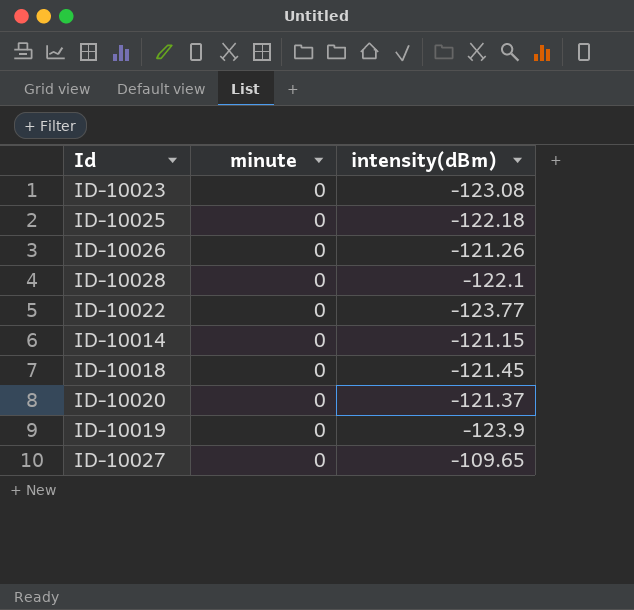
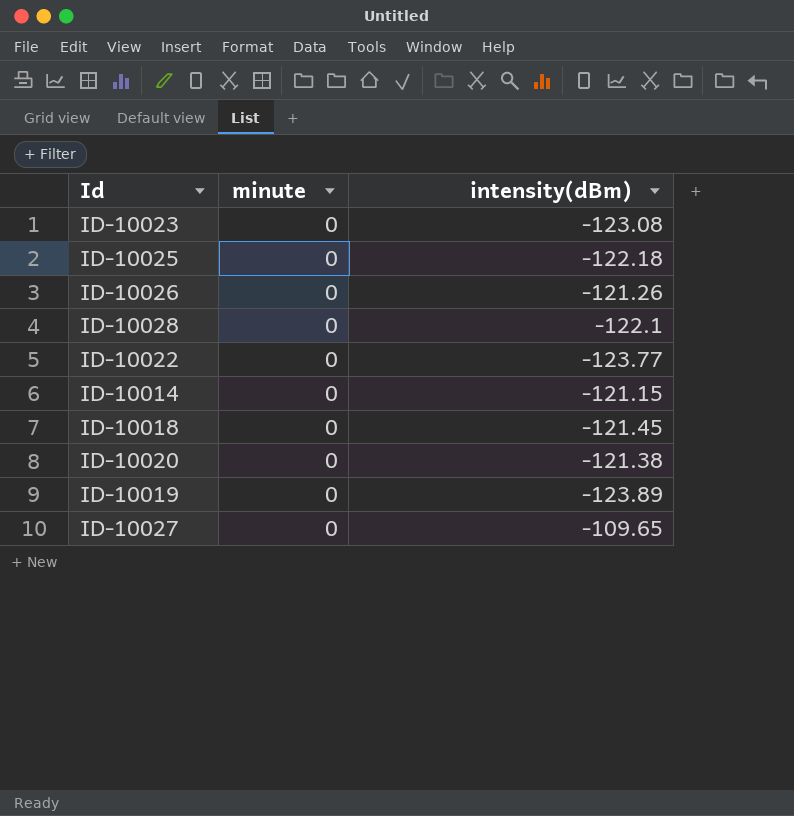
ID-10020 | intensity(dBm): -121.37 -> -121.38
ID-10019 | intensity(dBm): -123.9 -> -123.89

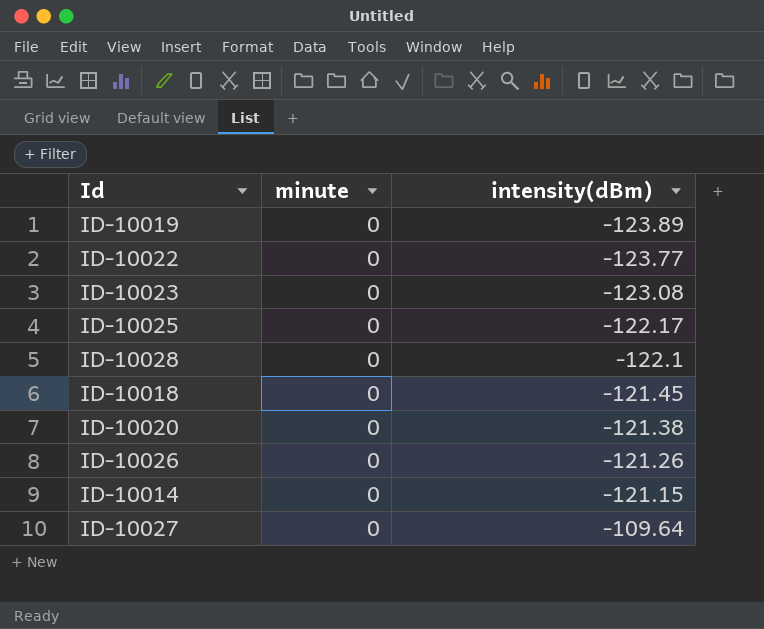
row order: none -> intensity(dBm) ascending
ID-10025 | intensity(dBm): -122.18 -> -122.17
ID-10027 | intensity(dBm): -109.65 -> -109.64

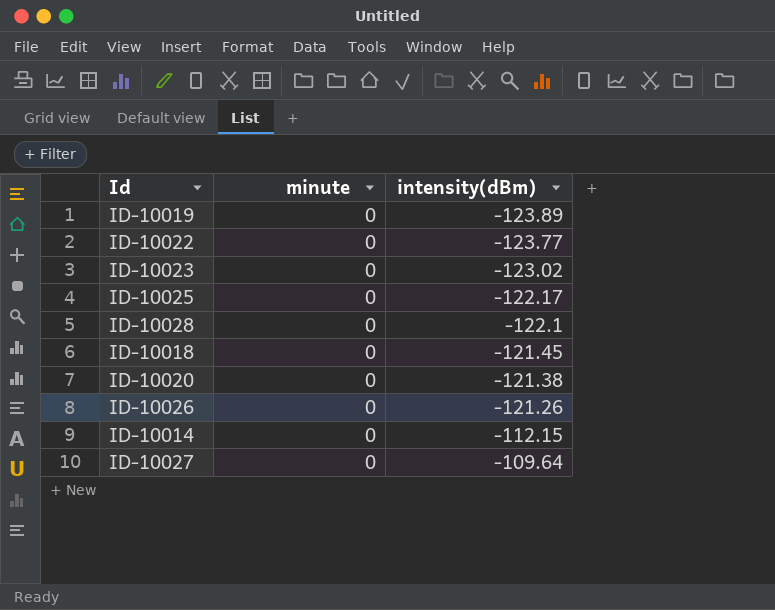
ID-10023 | intensity(dBm): -123.08 -> -123.02
ID-10014 | intensity(dBm): -121.15 -> -112.15

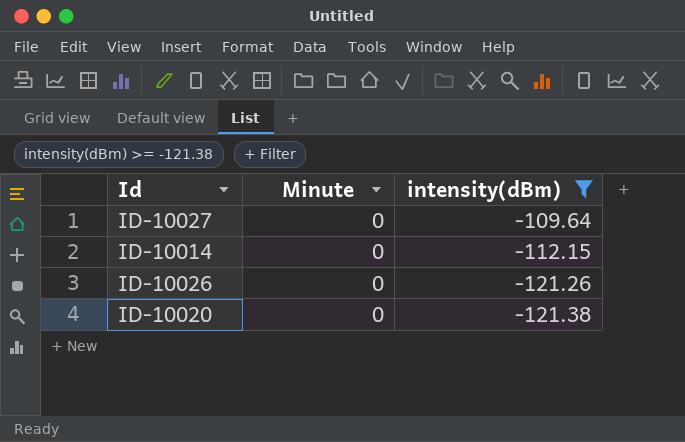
filter: none -> intensity(dBm) >= -121.38
row order: intensity(dBm) ascending -> intensity(dBm) descending
column name: minute -> Minute

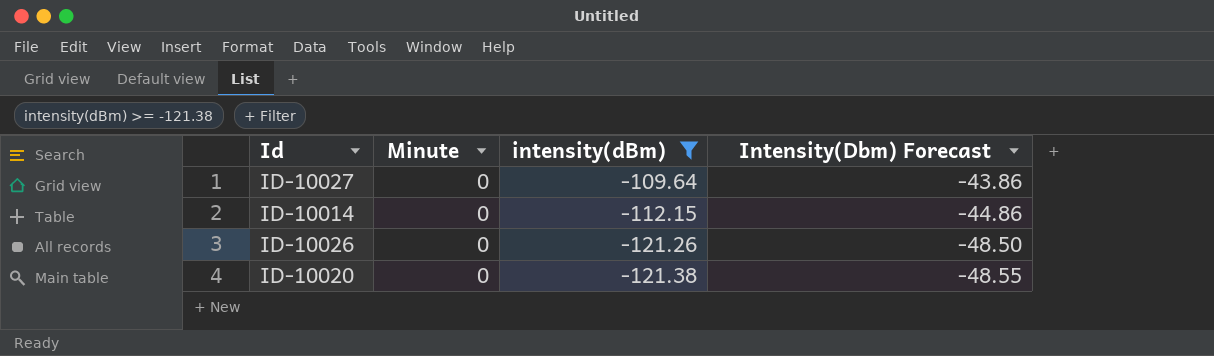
column Intensity(Dbm) Forecast | formula: none -> [intensity(dBm)] * 0.4

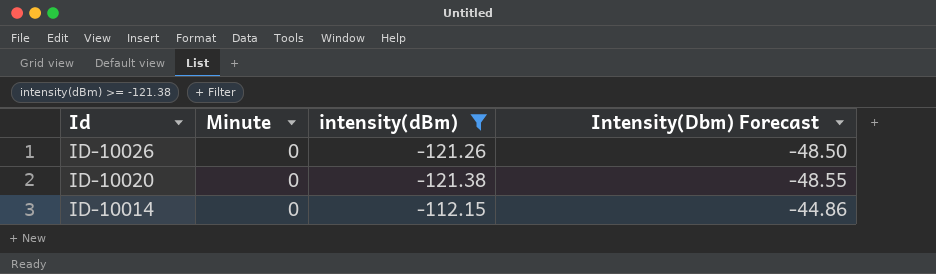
row order: intensity(dBm) descending -> Id descending
row ID-10027: 0 | -109.64 | -43.86 -> none

